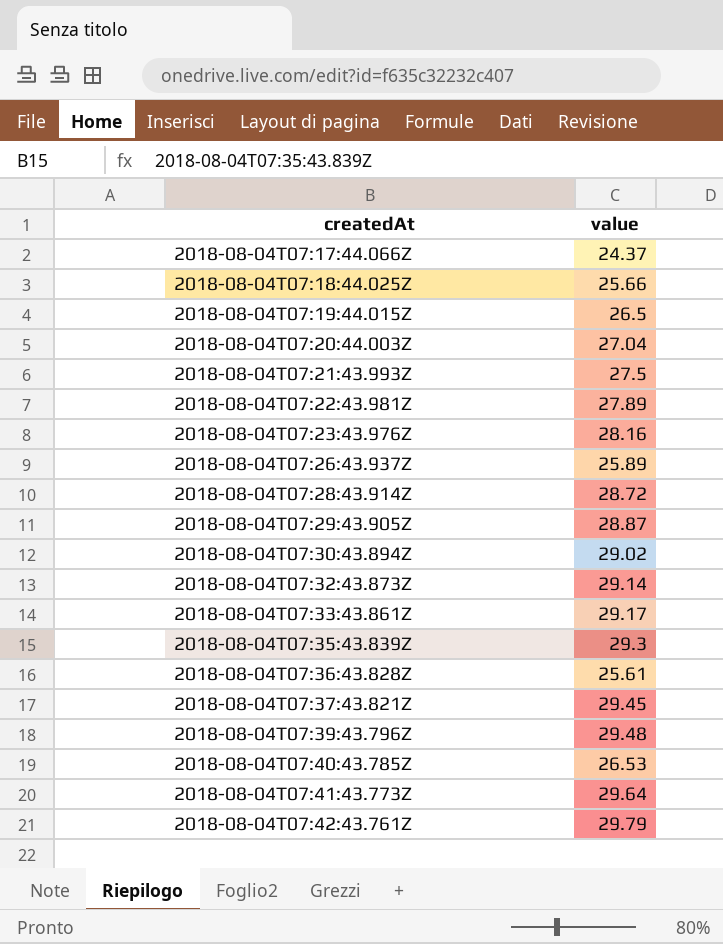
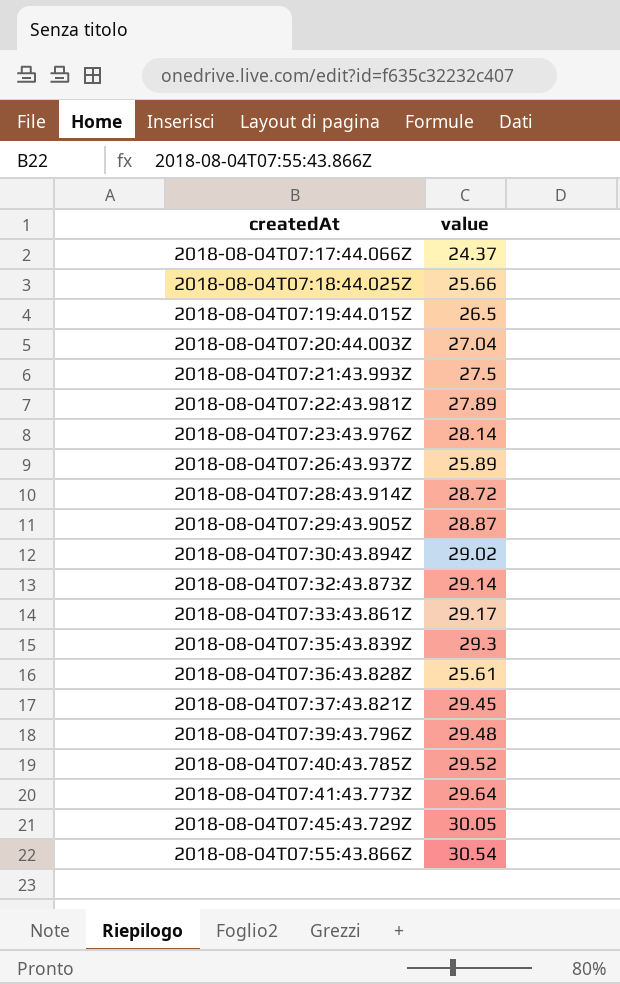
row 2018-08-04T07:42:43.761Z: 29.79 -> none
2018-08-04T07:23:43.976Z | value: 28.16 -> 28.14
2018-08-04T07:40:43.785Z | value: 26.53 -> 29.52
row 2018-08-04T07:45:43.729Z: none -> 30.05
row 2018-08-04T07:55:43.866Z: none -> 30.54

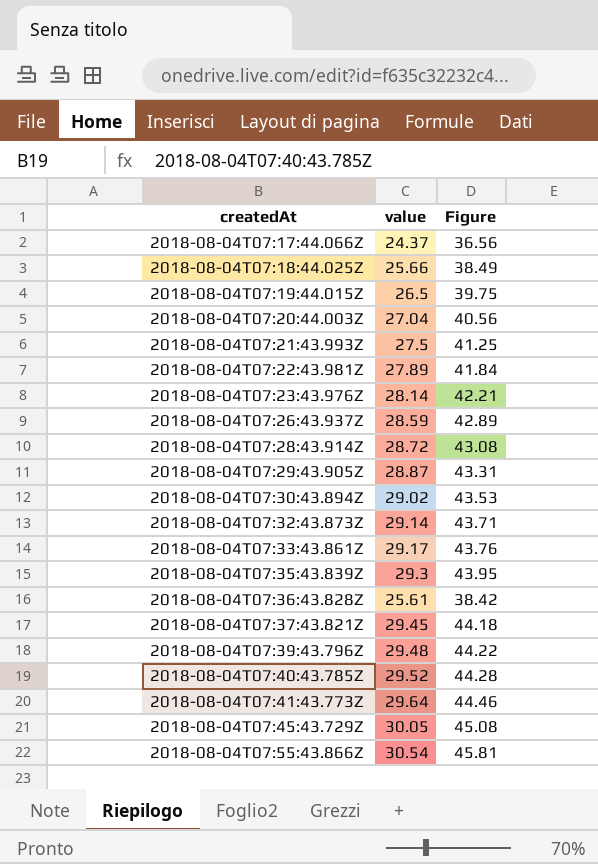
column Figure | formula: none -> [value] * 1.5
2018-08-04T07:26:43.937Z | value: 25.89 -> 28.59

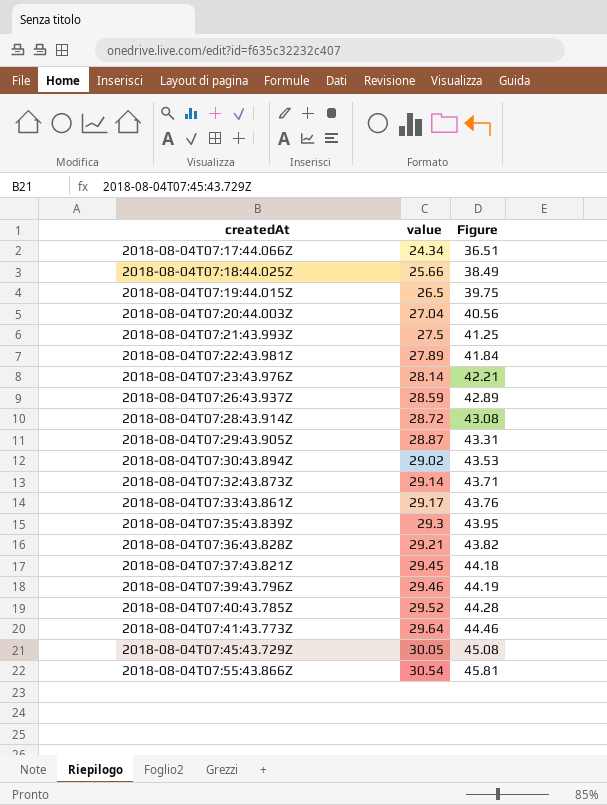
2018-08-04T07:17:44.066Z | value: 24.37 -> 24.34
2018-08-04T07:17:44.066Z | Figure: 36.56 -> 36.51
2018-08-04T07:36:43.828Z | value: 25.61 -> 29.21
2018-08-04T07:36:43.828Z | Figure: 38.42 -> 43.82
2018-08-04T07:39:43.796Z | value: 29.48 -> 29.46
2018-08-04T07:39:43.796Z | Figure: 44.22 -> 44.19

